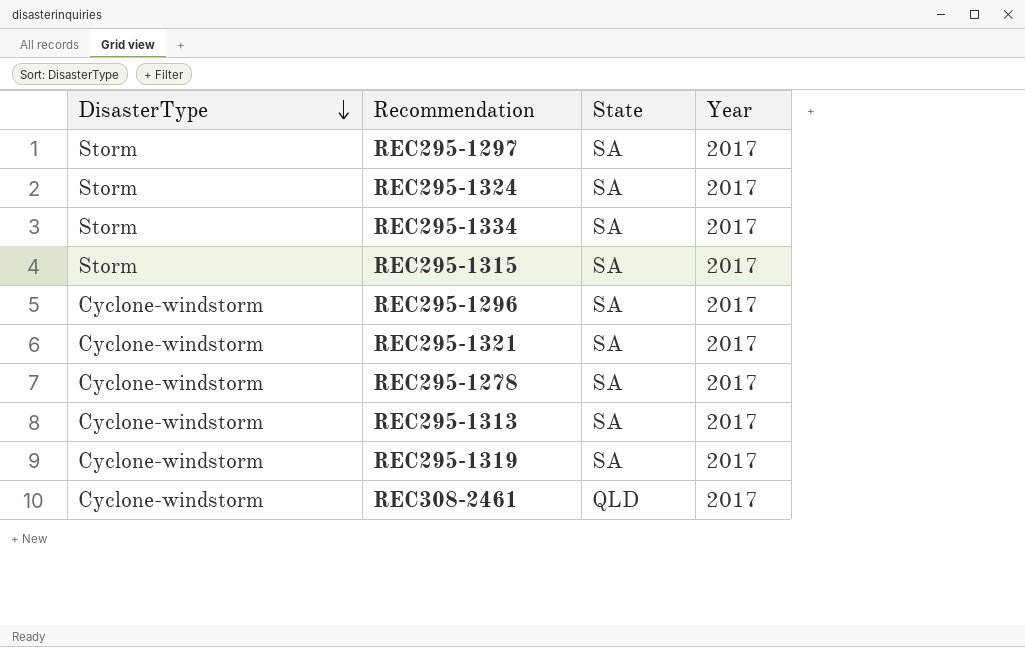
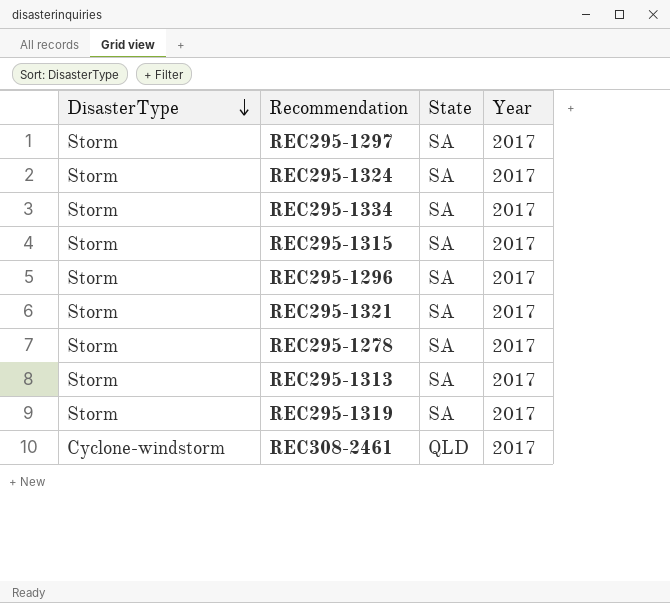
REC295-1296 | DisasterType: Cyclone-windstorm -> Storm
REC295-1321 | DisasterType: Cyclone-windstorm -> Storm
REC295-1278 | DisasterType: Cyclone-windstorm -> Storm
REC295-1313 | DisasterType: Cyclone-windstorm -> Storm
REC295-1319 | DisasterType: Cyclone-windstorm -> Storm

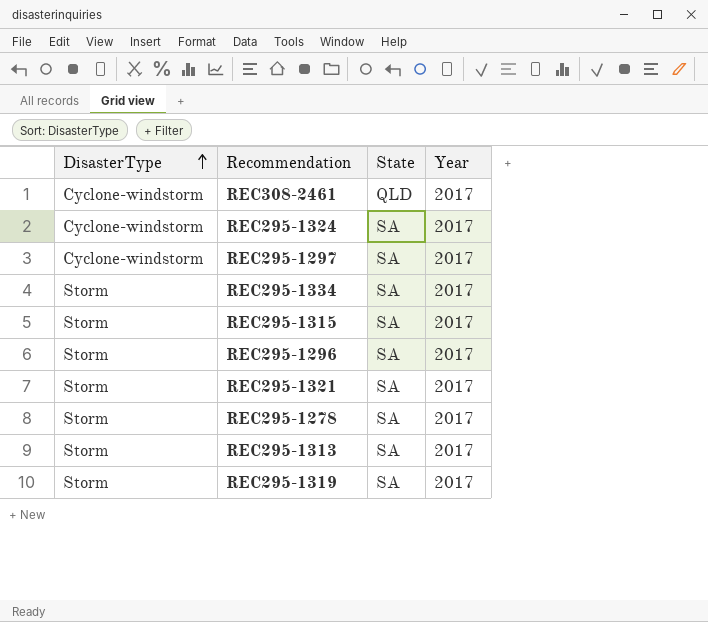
row order: DisasterType descending -> DisasterType ascending
REC295-1324 | DisasterType: Storm -> Cyclone-windstorm
REC295-1297 | DisasterType: Storm -> Cyclone-windstorm

